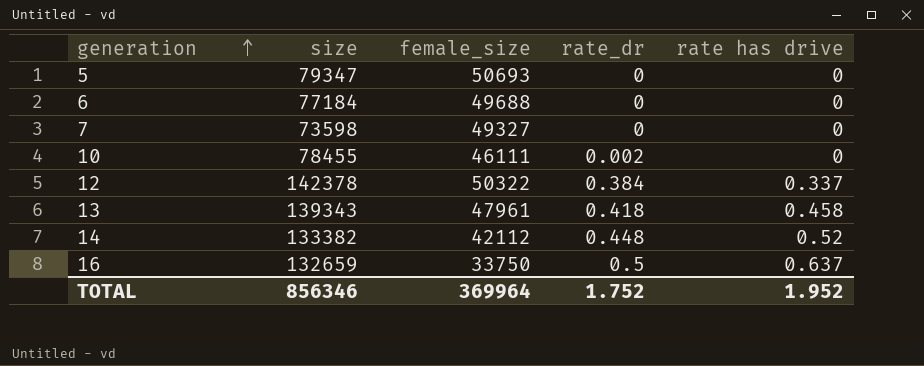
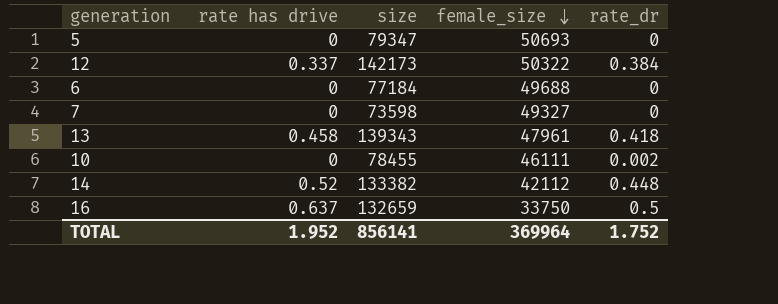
row order: generation ascending -> female_size descending
column rate has drive | position: 5 -> 2
12 | size: 142378 -> 142173
TOTAL | size: 856346 -> 856141

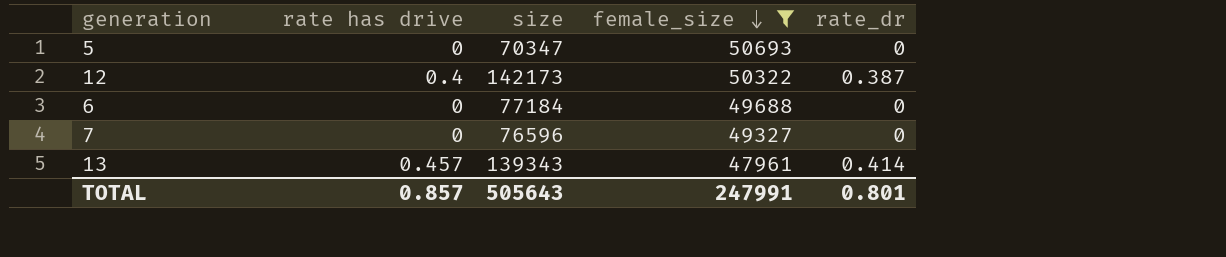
filter: none -> female_size >= 47961
5 | size: 79347 -> 70347
12 | rate has drive: 0.337 -> 0.4
12 | rate_dr: 0.384 -> 0.387
7 | size: 73598 -> 76596
13 | rate has drive: 0.458 -> 0.457
13 | rate_dr: 0.418 -> 0.414
TOTAL | rate has drive: 1.952 -> 0.857
TOTAL | size: 856141 -> 505643
TOTAL | female_size: 369964 -> 247991
TOTAL | rate_dr: 1.752 -> 0.801

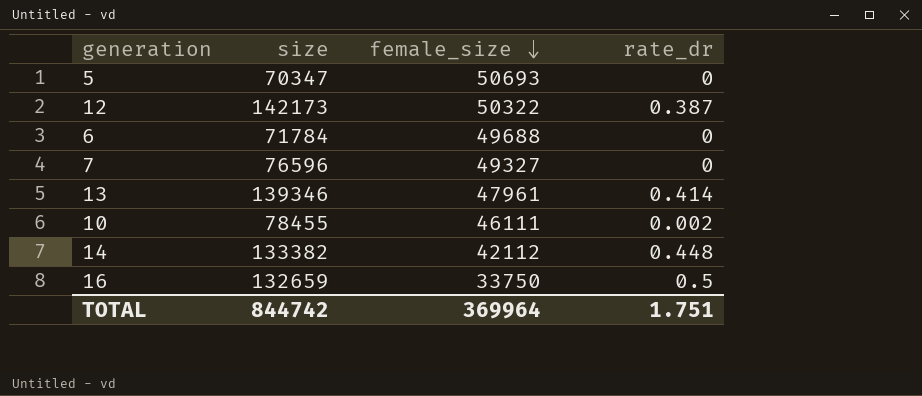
filter: female_size >= 47961 -> none
column rate has drive | position: 2 -> none
6 | size: 77184 -> 71784
13 | size: 139343 -> 139346
TOTAL | size: 505643 -> 844742
TOTAL | female_size: 247991 -> 369964
TOTAL | rate_dr: 0.801 -> 1.751

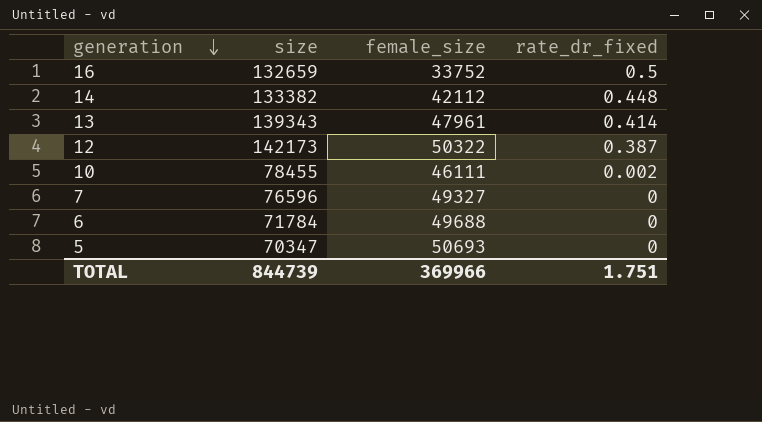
row order: female_size descending -> generation descending
column name: rate_dr -> rate_dr_fixed
16 | female_size: 33750 -> 33752
13 | size: 139346 -> 139343
TOTAL | size: 844742 -> 844739
TOTAL | female_size: 369964 -> 369966

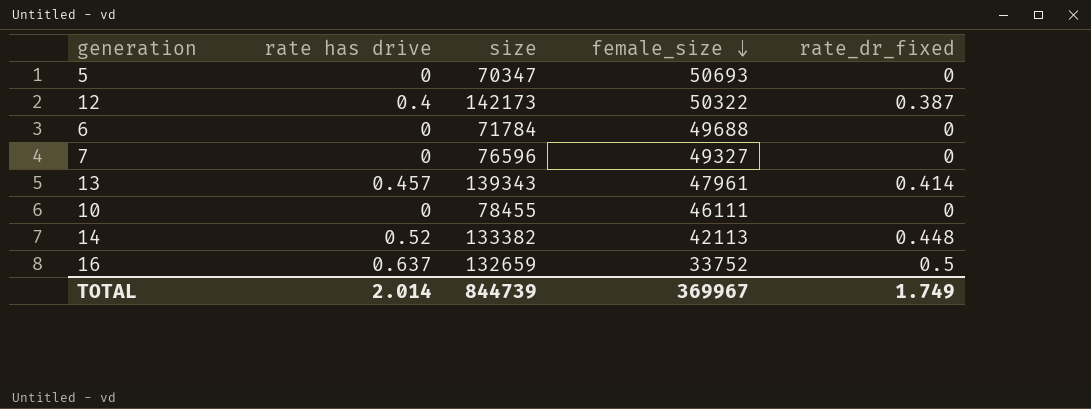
row order: generation descending -> female_size descending
column rate has drive | position: none -> 2
10 | rate_dr_fixed: 0.002 -> 0
14 | female_size: 42112 -> 42113
TOTAL | female_size: 369966 -> 369967
TOTAL | rate_dr_fixed: 1.751 -> 1.749

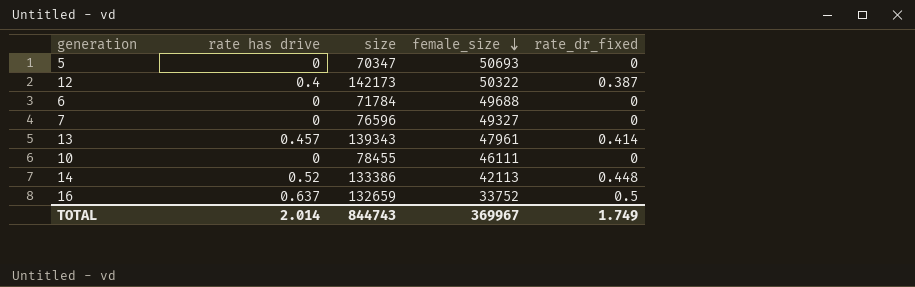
14 | size: 133382 -> 133386
TOTAL | size: 844739 -> 844743

